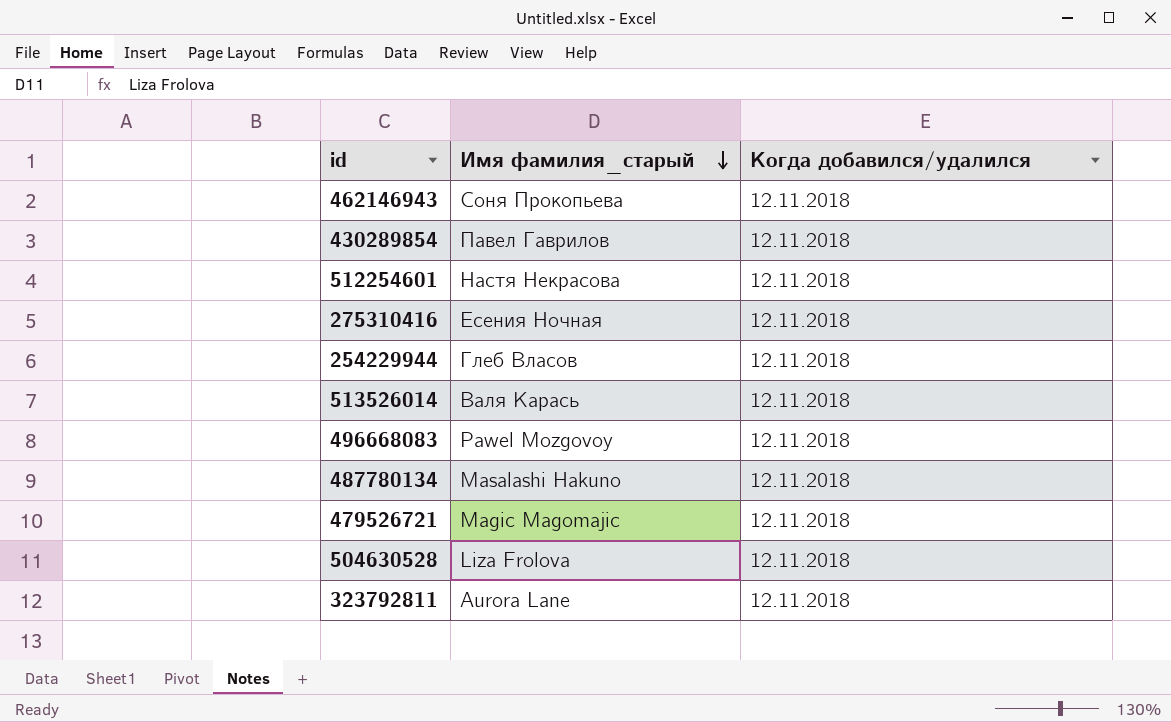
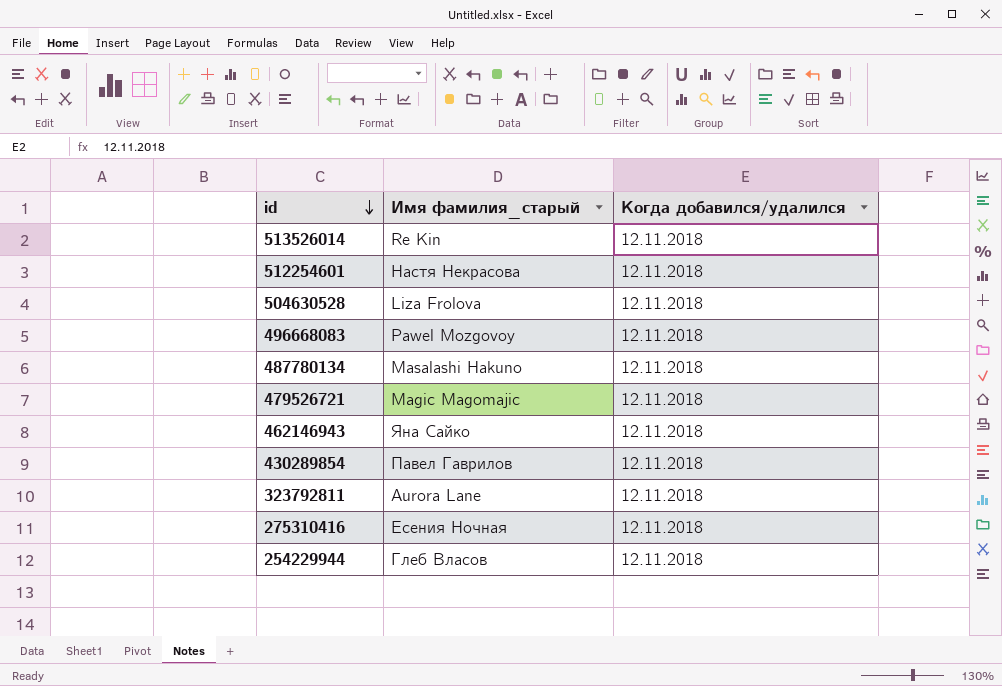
row order: Имя фамилия_старый descending -> id descending
513526014 | Имя фамилия_старый: Валя Карась -> Re Kin
462146943 | Имя фамилия_старый: Соня Прокопьева -> Яна Сайко

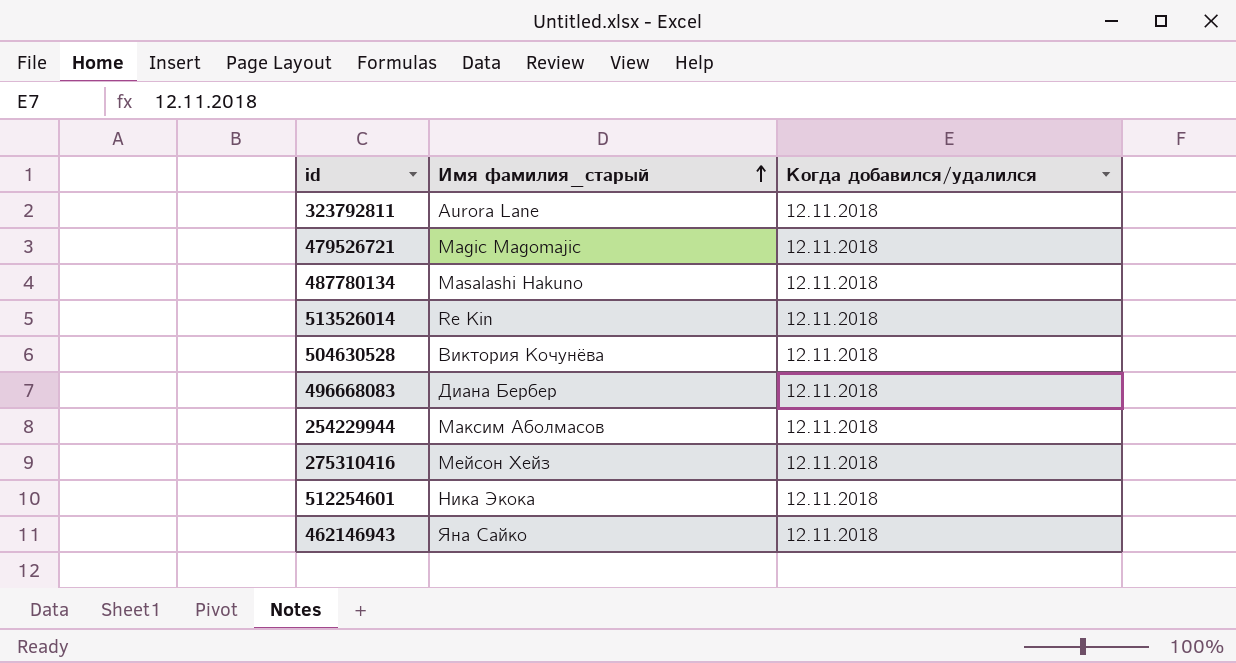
row order: id descending -> Имя фамилия_старый ascending
row 430289854: Павел Гаврилов | 12.11.2018 -> none
504630528 | Имя фамилия_старый: Liza Frolova -> Виктория Кочунёва
496668083 | Имя фамилия_старый: Pawel Mozgovoy -> Диана Бербер
254229944 | Имя фамилия_старый: Глеб Власов -> Максим Аболмасов
275310416 | Имя фамилия_старый: Есения Ночная -> Мейсон Хейз
512254601 | Имя фамилия_старый: Настя Некрасова -> Ника Экока

